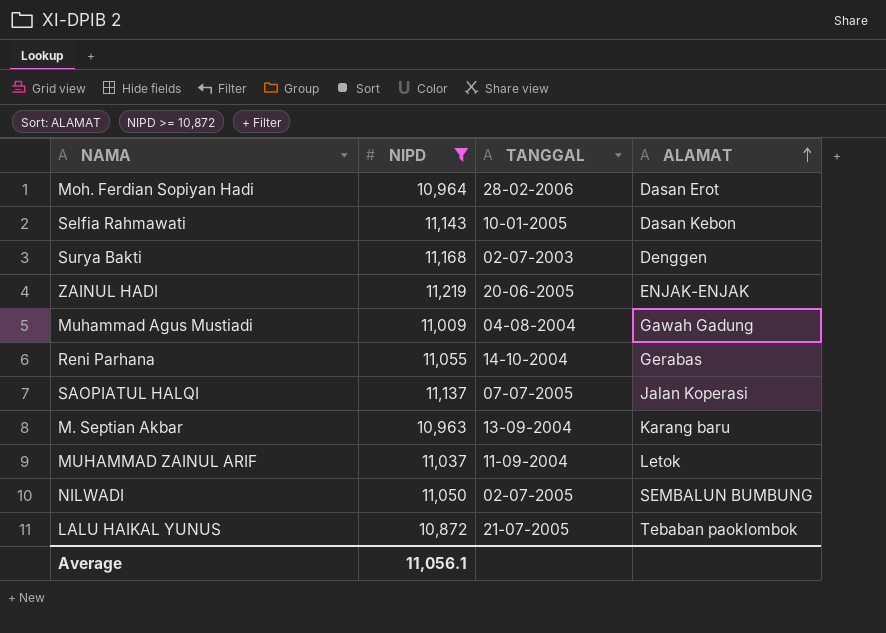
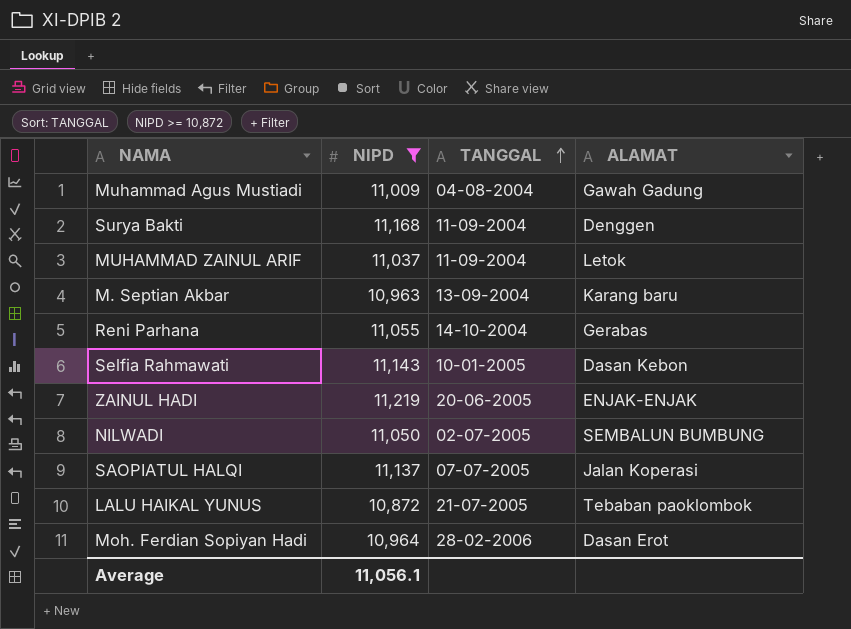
row order: ALAMAT ascending -> TANGGAL ascending
Surya Bakti | TANGGAL: 02-07-2003 -> 11-09-2004

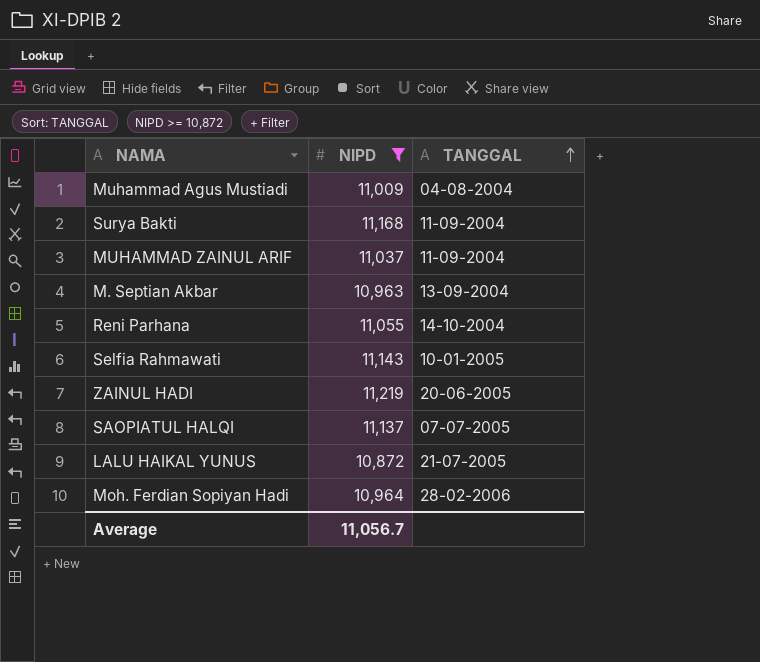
column ALAMAT | position: 4 -> none
row NILWADI: 11,050 | 02-07-2005 | SEMBALUN BUMBUNG -> none
Average | NIPD: 11,056.1 -> 11,056.7

